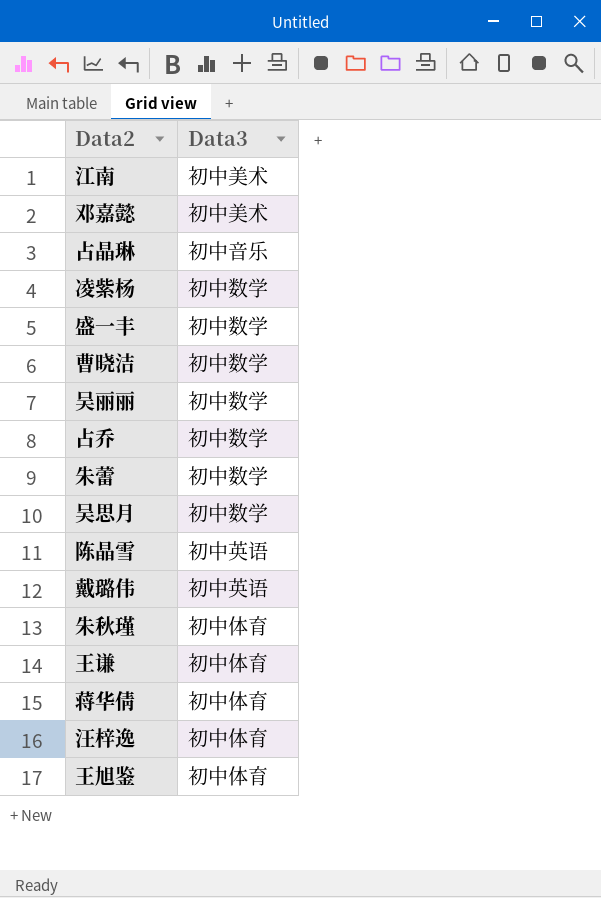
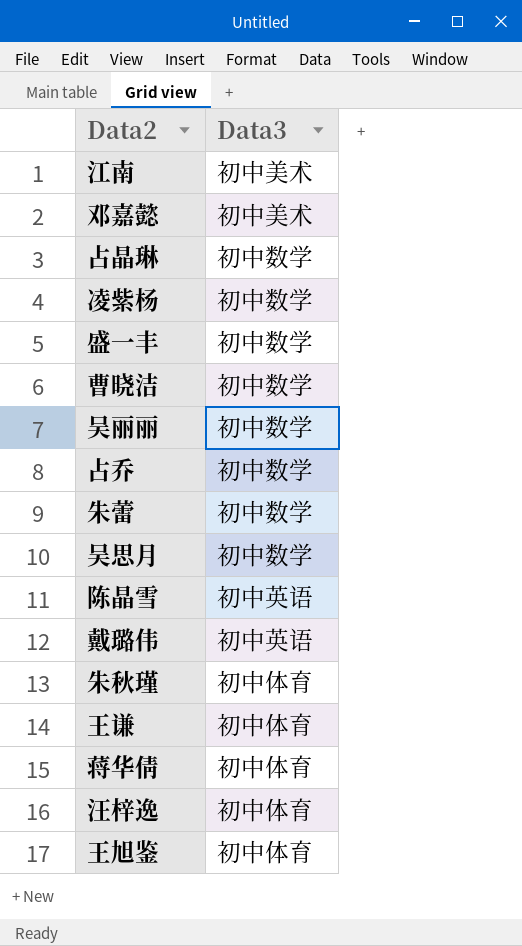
占晶琳 | Data3: 初中音乐 -> 初中数学

